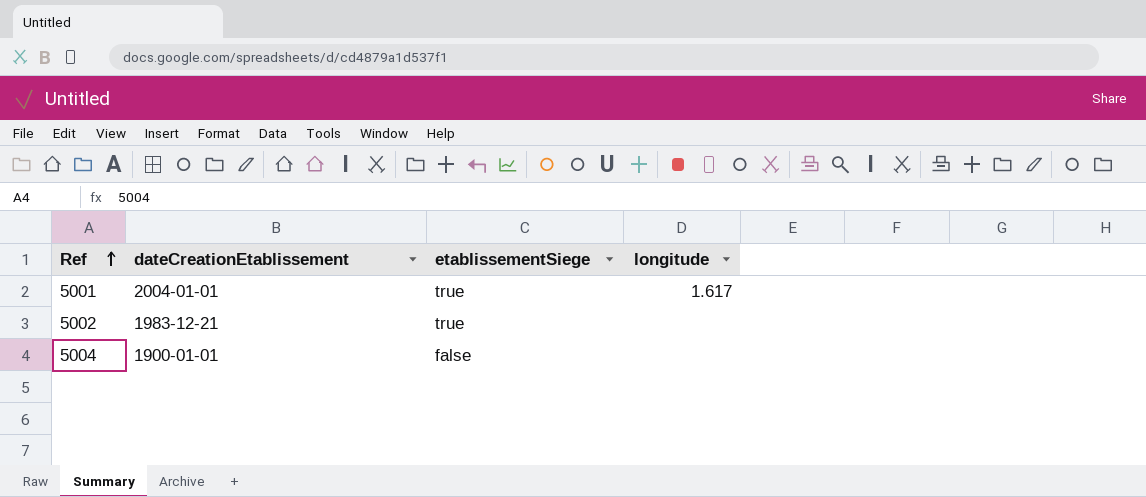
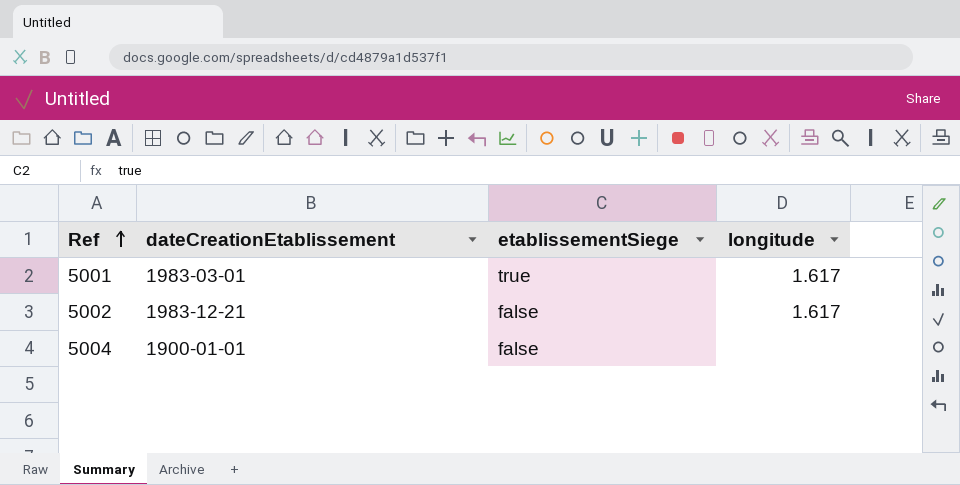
5001 | dateCreationEtablissement: 2004-01-01 -> 1983-03-01
5002 | etablissementSiege: true -> false
5002 | longitude: none -> 1.617

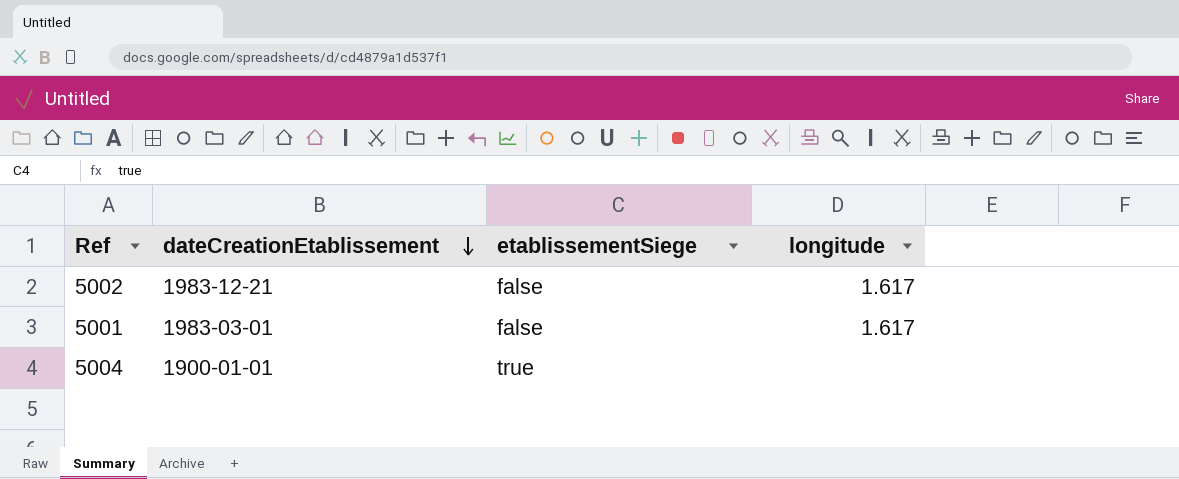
row order: Ref ascending -> dateCreationEtablissement descending
5001 | etablissementSiege: true -> false
5004 | etablissementSiege: false -> true

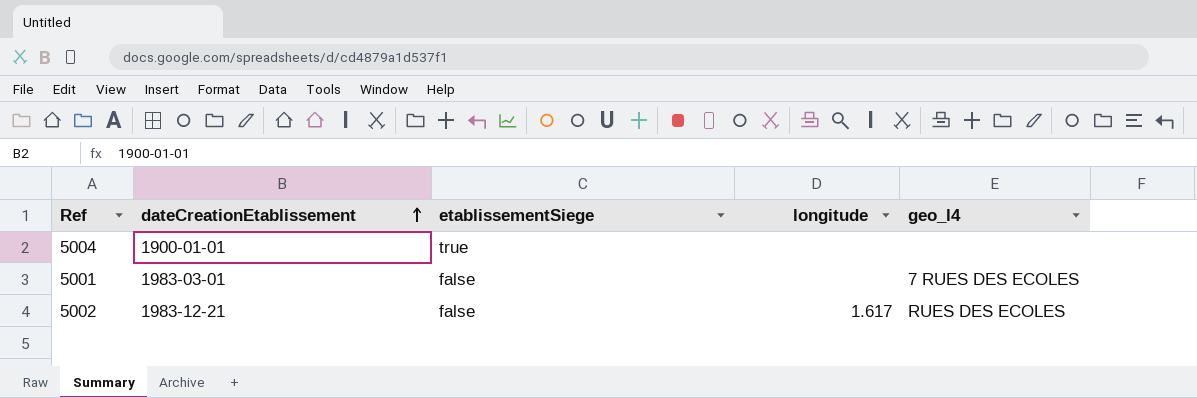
row order: dateCreationEtablissement descending -> dateCreationEtablissement ascending
column geo_l4 | position: none -> 5
5001 | longitude: 1.617 -> none

